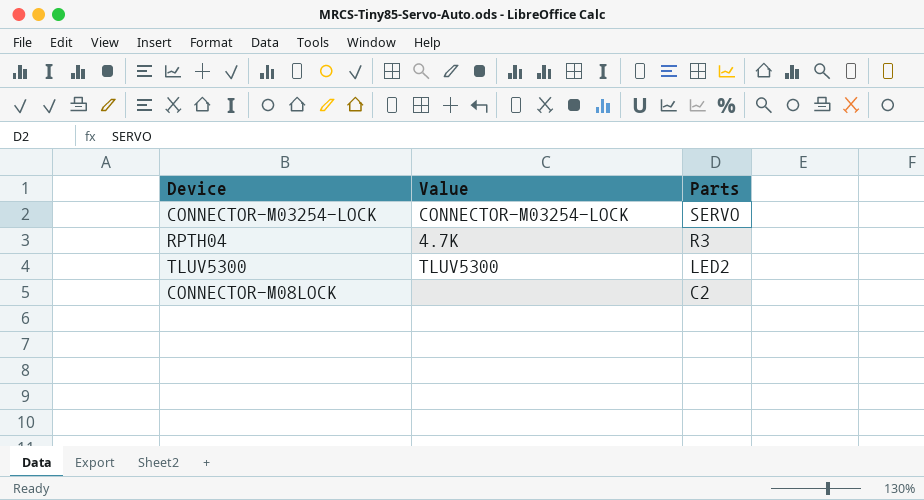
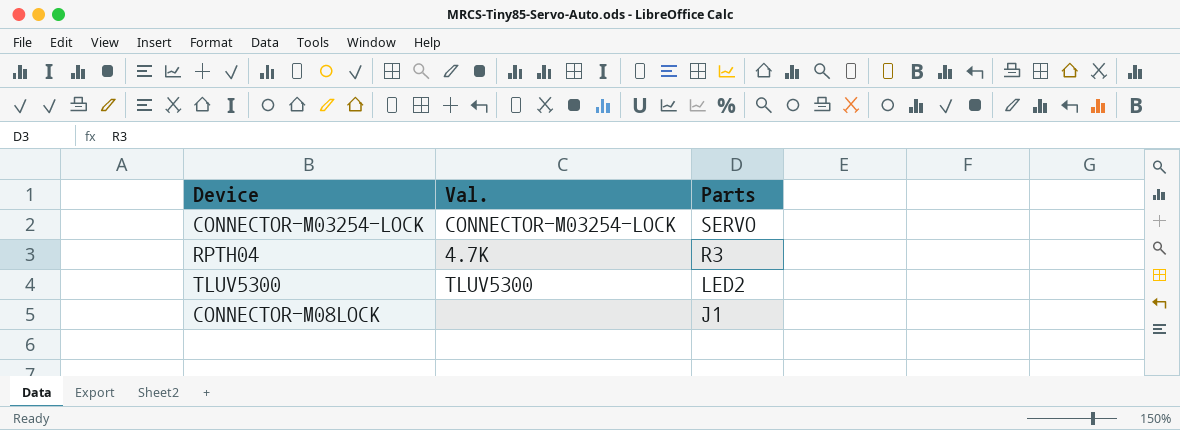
column name: Value -> Val.
CONNECTOR-M08LOCK | Parts: C2 -> J1

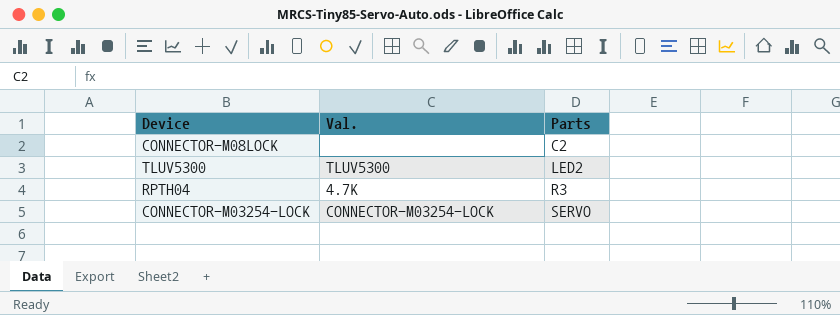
row order: Parts descending -> Parts ascending
CONNECTOR-M08LOCK | Parts: J1 -> C2

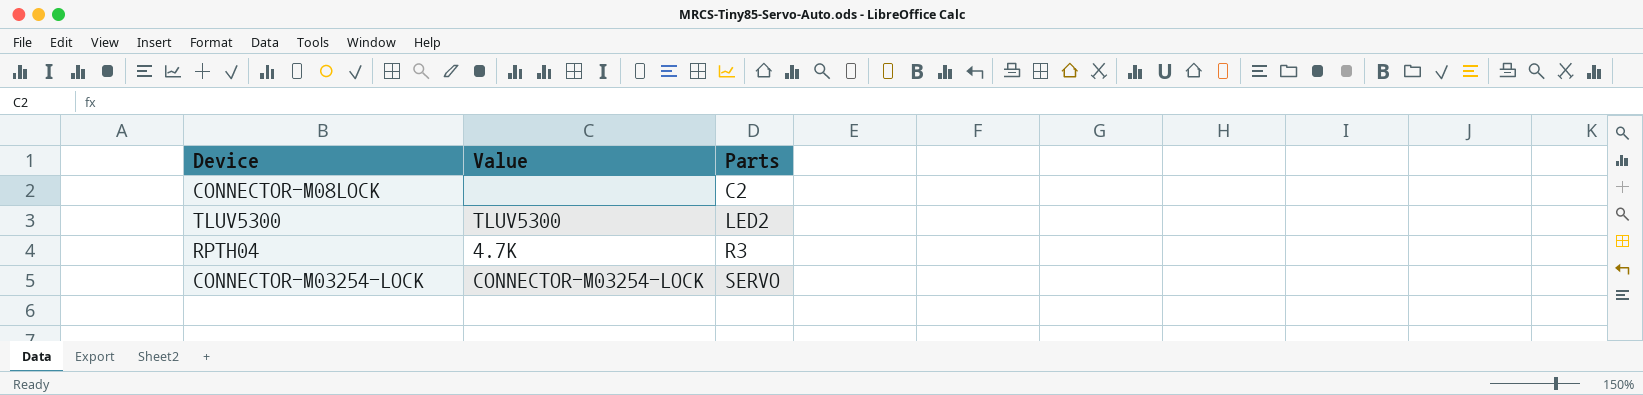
column name: Val. -> Value

